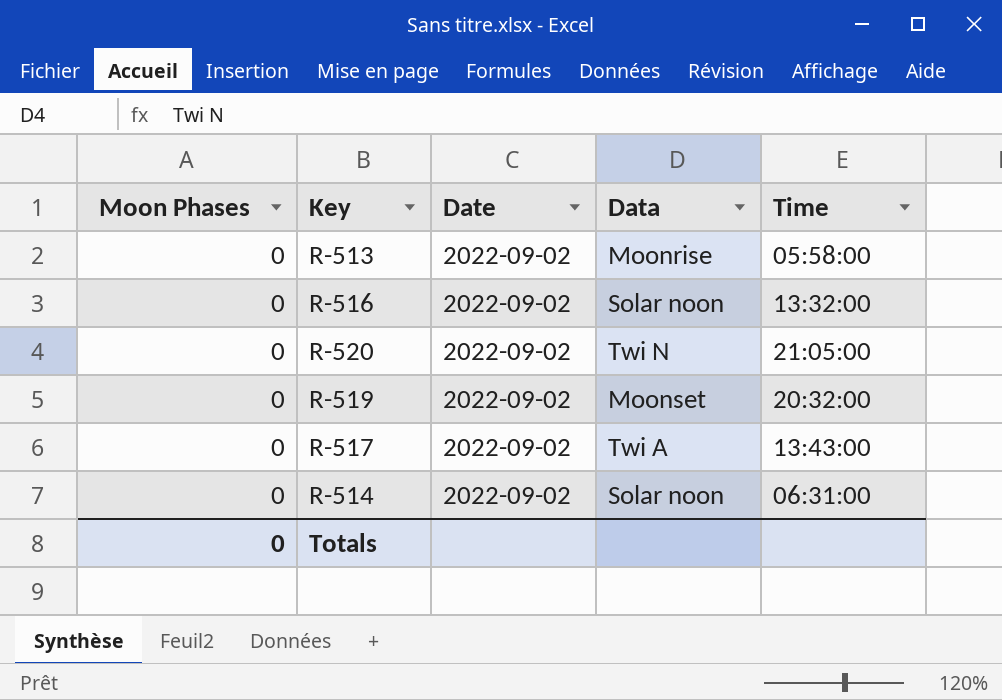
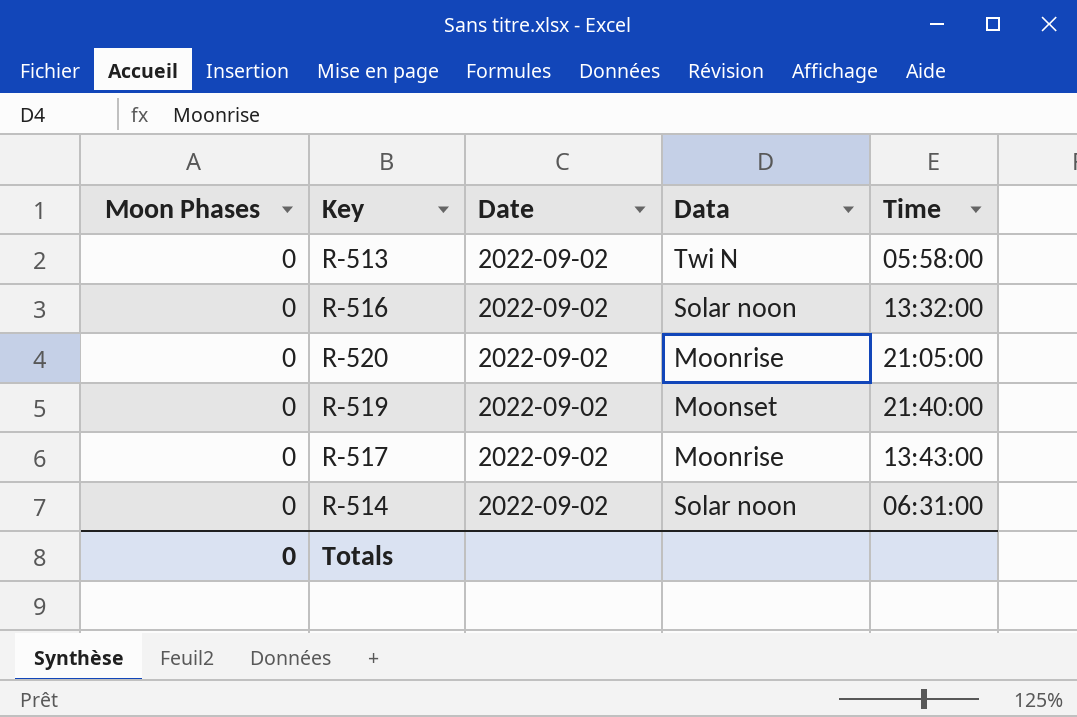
R-513 | Data: Moonrise -> Twi N
R-520 | Data: Twi N -> Moonrise
R-519 | Time: 20:32:00 -> 21:40:00
R-517 | Data: Twi A -> Moonrise

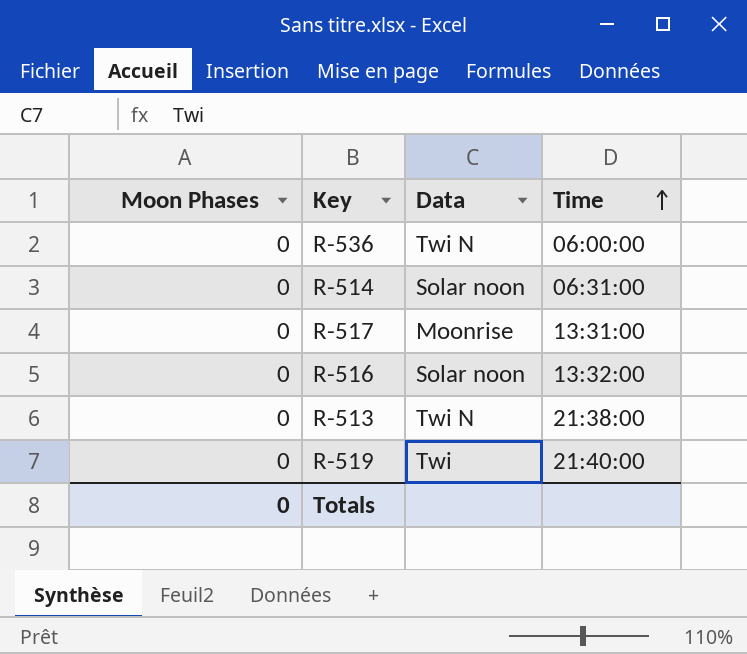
row order: none -> Time ascending
column Date | position: 3 -> none
row R-520: 0 | 2022-09-02 | Moonrise | 21:05:00 -> none
row R-536: none -> 0 | Twi N | 06:00:00
R-517 | Time: 13:43:00 -> 13:31:00
R-513 | Time: 05:58:00 -> 21:38:00
R-519 | Data: Moonset -> Twi

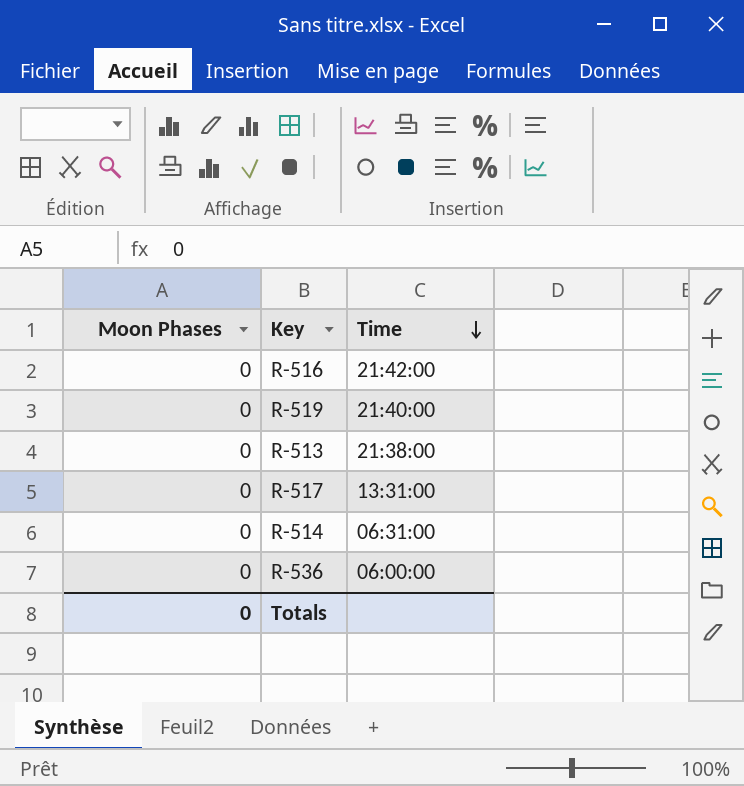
row order: Time ascending -> Time descending
column Data | position: 3 -> none
R-516 | Time: 13:32:00 -> 21:42:00

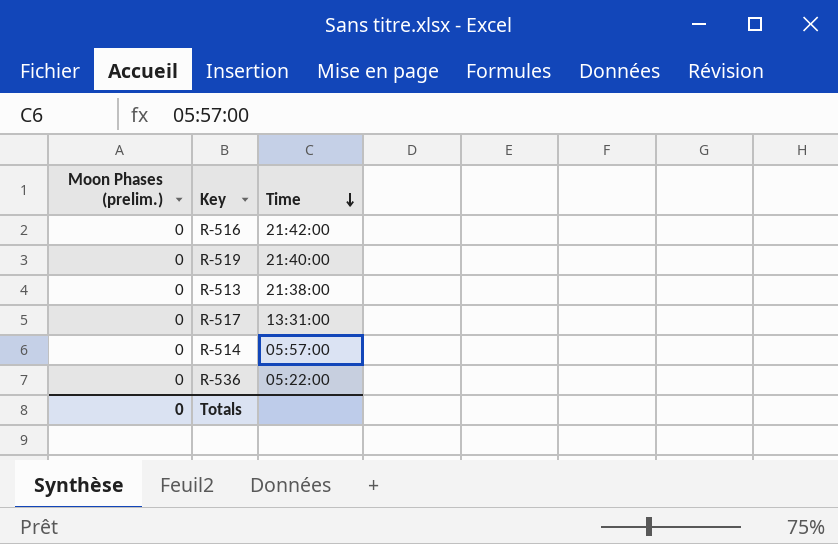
column name: Moon Phases -> Moon Phases (prelim.)
R-514 | Time: 06:31:00 -> 05:57:00
R-536 | Time: 06:00:00 -> 05:22:00

